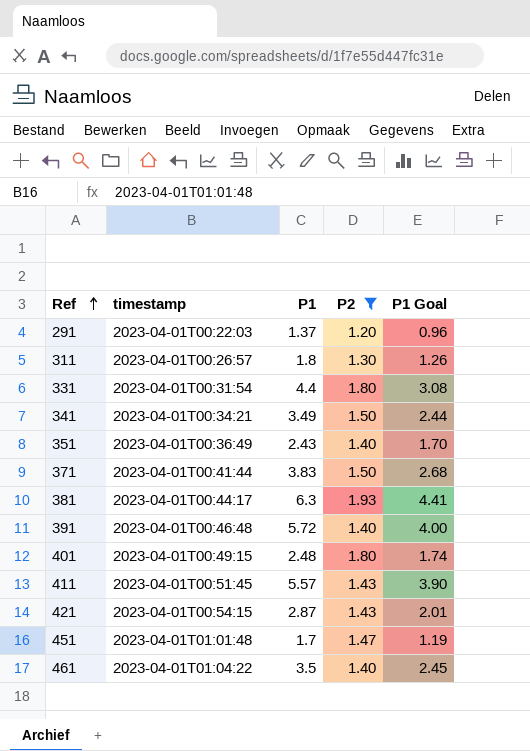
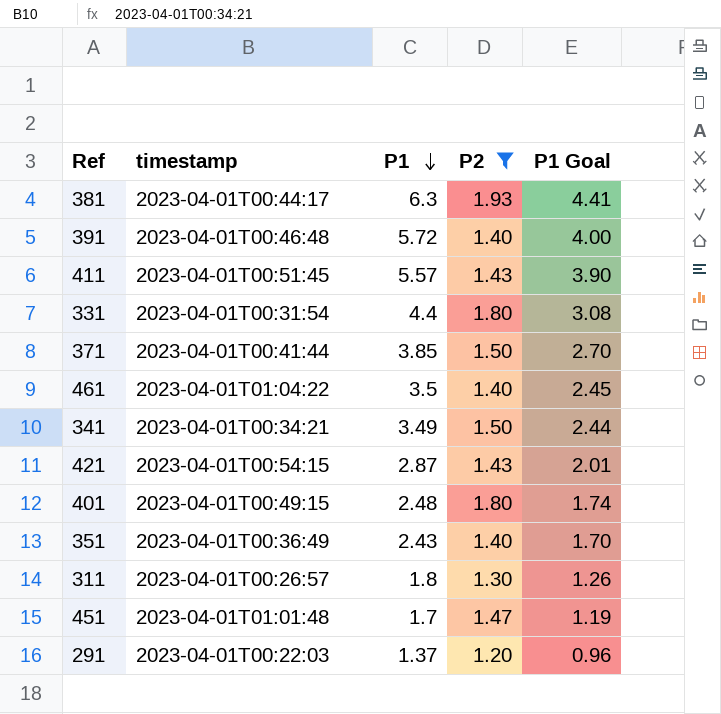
row order: Ref ascending -> P1 descending
371 | P1: 3.83 -> 3.85
371 | P1 Goal: 2.68 -> 2.70

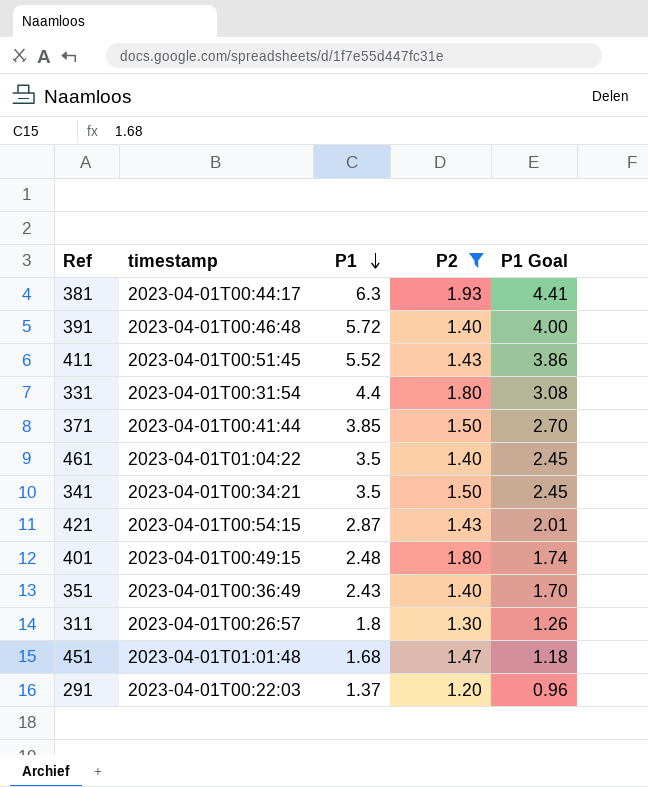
411 | P1: 5.57 -> 5.52
411 | P1 Goal: 3.90 -> 3.86
341 | P1: 3.49 -> 3.5
341 | P1 Goal: 2.44 -> 2.45
451 | P1: 1.7 -> 1.68
451 | P1 Goal: 1.19 -> 1.18

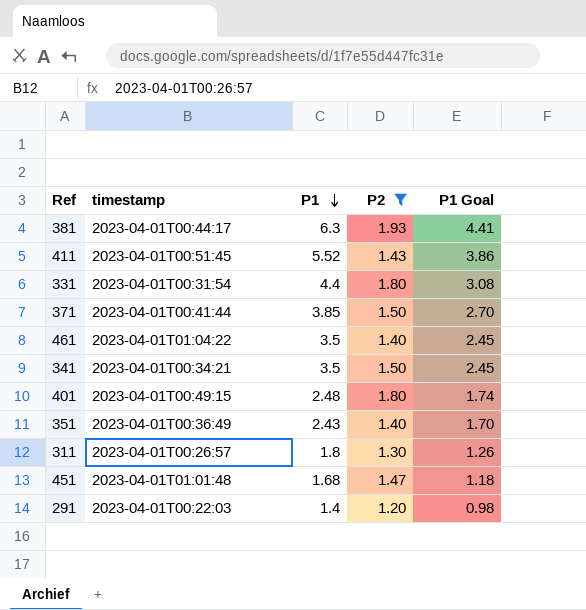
row 391: 2023-04-01T00:46:48 | 5.72 | 1.40 | 4.00 -> none
row 421: 2023-04-01T00:54:15 | 2.87 | 1.43 | 2.01 -> none
291 | P1: 1.37 -> 1.4
291 | P1 Goal: 0.96 -> 0.98

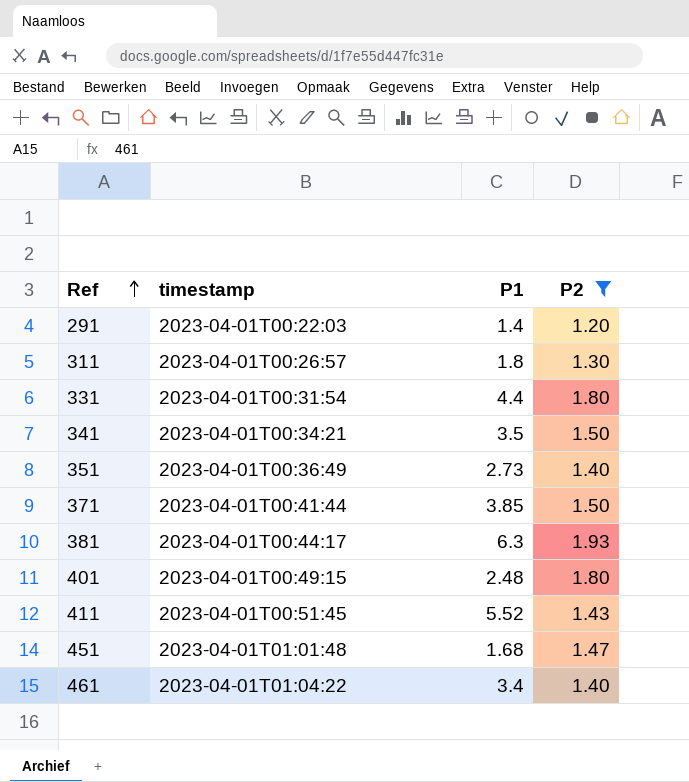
row order: P1 descending -> Ref ascending
column P1 Goal | formula: [P1] * 0.7 -> none
351 | P1: 2.43 -> 2.73
461 | P1: 3.5 -> 3.4

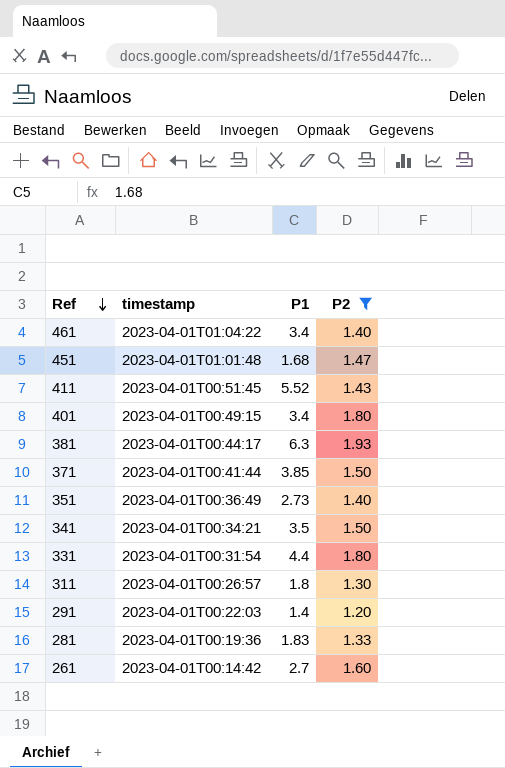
row order: Ref ascending -> Ref descending
401 | P1: 2.48 -> 3.4
row 281: none -> 2023-04-01T00:19:36 | 1.83 | 1.33
row 261: none -> 2023-04-01T00:14:42 | 2.7 | 1.60

